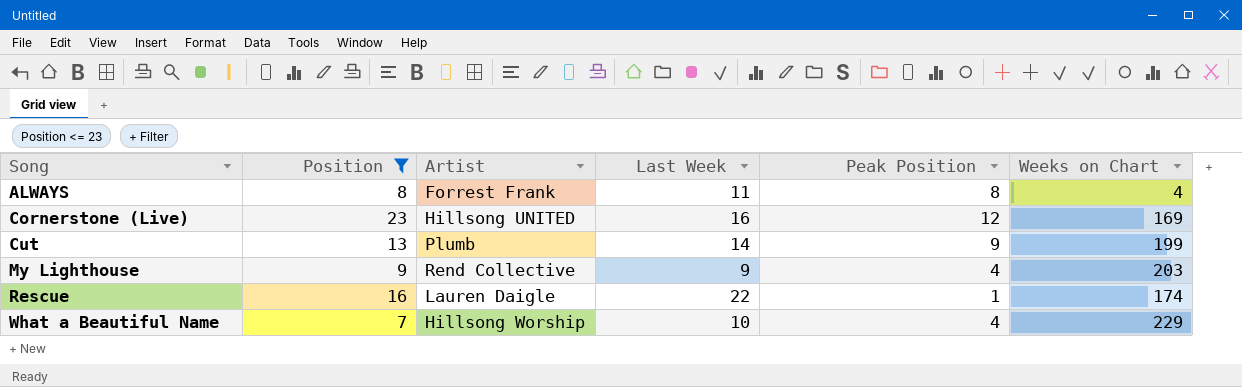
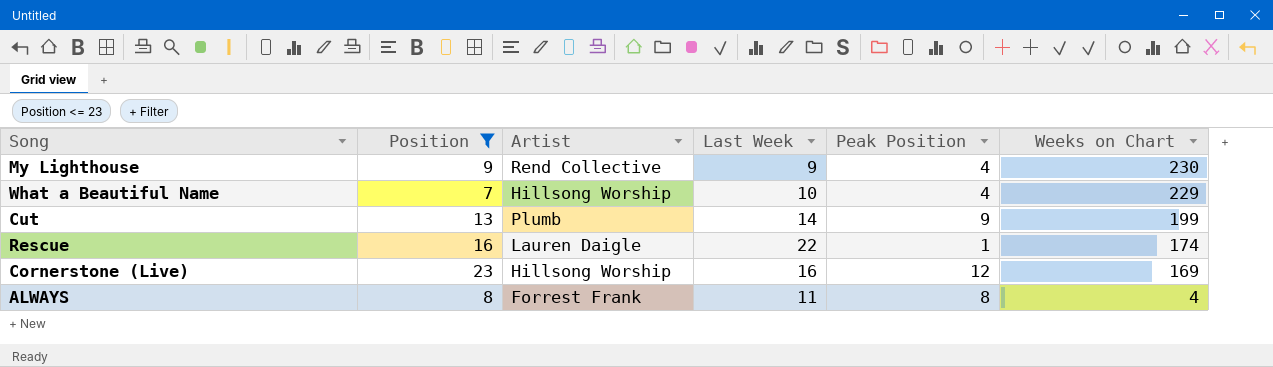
row order: Song ascending -> Weeks on Chart descending
My Lighthouse | Weeks on Chart: 203 -> 230
Cornerstone (Live) | Artist: Hillsong UNITED -> Hillsong Worship

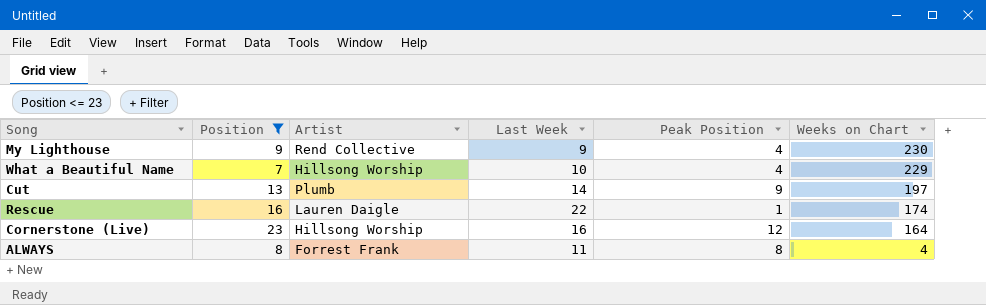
Cut | Weeks on Chart: 199 -> 197
Cornerstone (Live) | Weeks on Chart: 169 -> 164

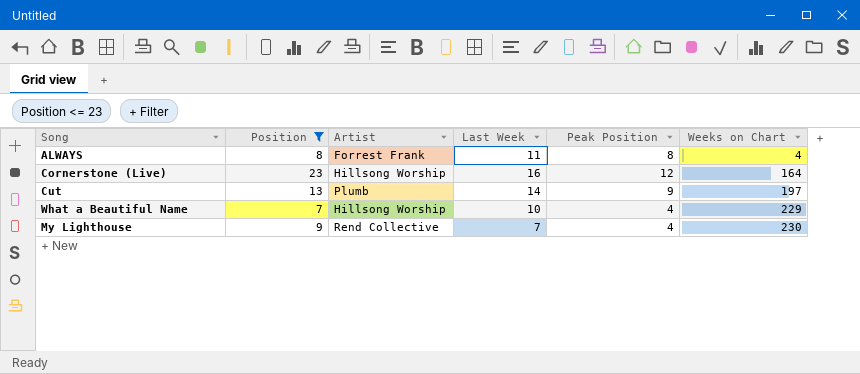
row order: Weeks on Chart descending -> Weeks on Chart ascending
row Rescue: 16 | Lauren Daigle | 22 | 1 | 174 -> none
My Lighthouse | Last Week: 9 -> 7

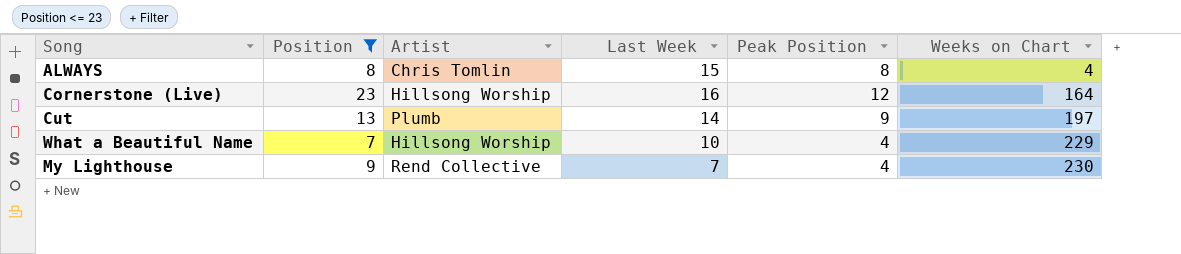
ALWAYS | Artist: Forrest Frank -> Chris Tomlin
ALWAYS | Last Week: 11 -> 15

